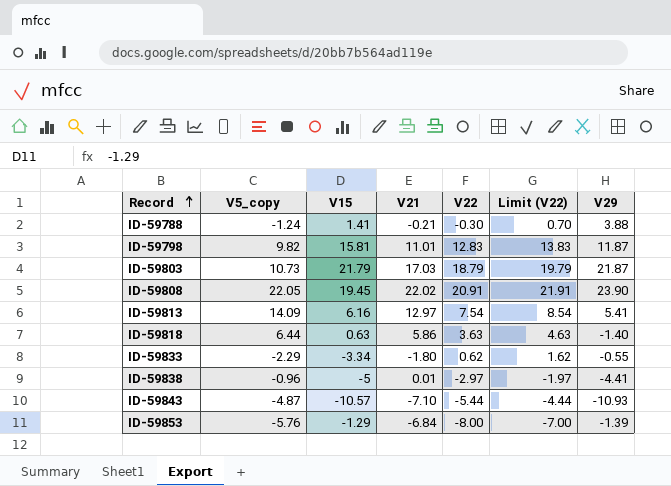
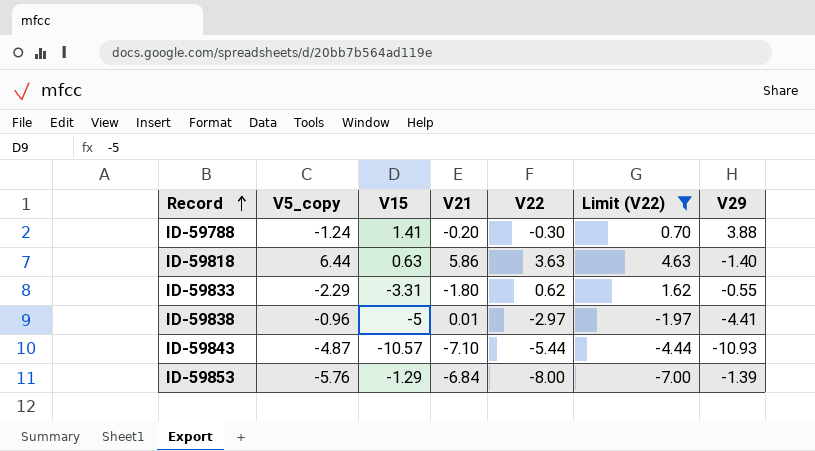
filter: none -> Limit (V22) <= 4.63
ID-59788 | V21: -0.21 -> -0.20
ID-59833 | V15: -3.34 -> -3.31

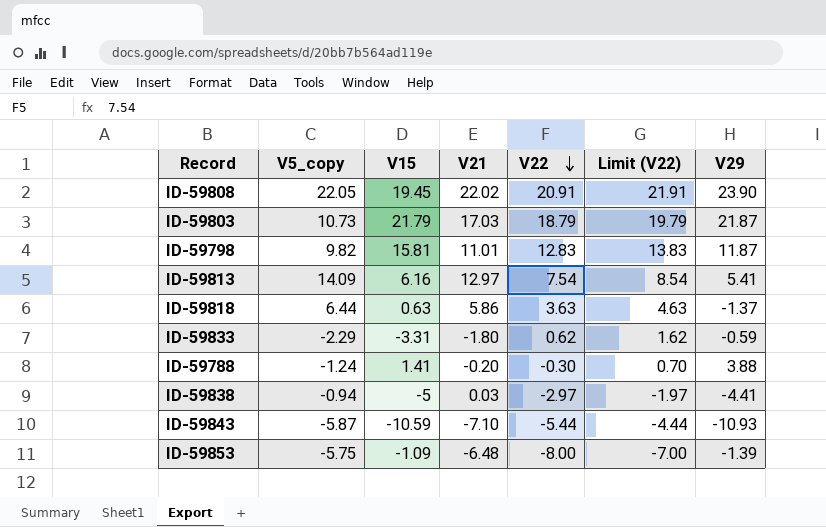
filter: Limit (V22) <= 4.63 -> none
row order: Record ascending -> V22 descending
ID-59818 | V29: -1.40 -> -1.37
ID-59833 | V29: -0.55 -> -0.59
ID-59838 | V5_copy: -0.96 -> -0.94
ID-59838 | V21: 0.01 -> 0.03
ID-59843 | V5_copy: -4.87 -> -5.87
ID-59843 | V15: -10.57 -> -10.59
ID-59853 | V5_copy: -5.76 -> -5.75
ID-59853 | V15: -1.29 -> -1.09
ID-59853 | V21: -6.84 -> -6.48

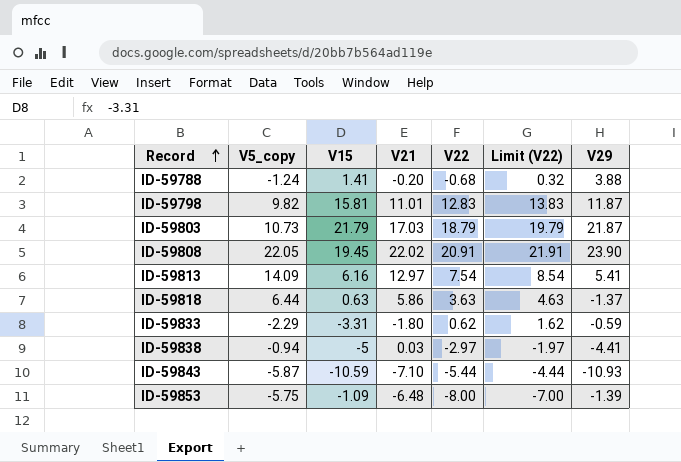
row order: V22 descending -> Record ascending
ID-59788 | V22: -0.30 -> -0.68
ID-59788 | Limit (V22): 0.70 -> 0.32

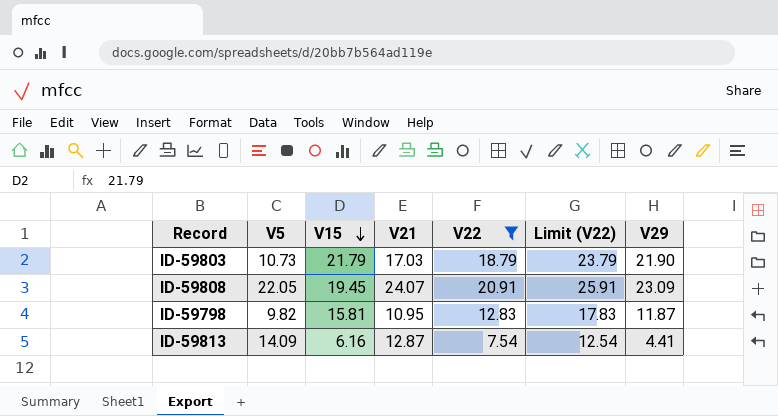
filter: none -> V22 >= 7.54
row order: Record ascending -> V15 descending
column name: V5_copy -> V5
column Limit (V22) | formula: [V22] + 1 -> [V22] + 5
ID-59803 | V29: 21.87 -> 21.90
ID-59808 | V21: 22.02 -> 24.07
ID-59808 | V29: 23.90 -> 23.09
ID-59798 | V21: 11.01 -> 10.95
ID-59813 | V21: 12.97 -> 12.87
ID-59813 | V29: 5.41 -> 4.41

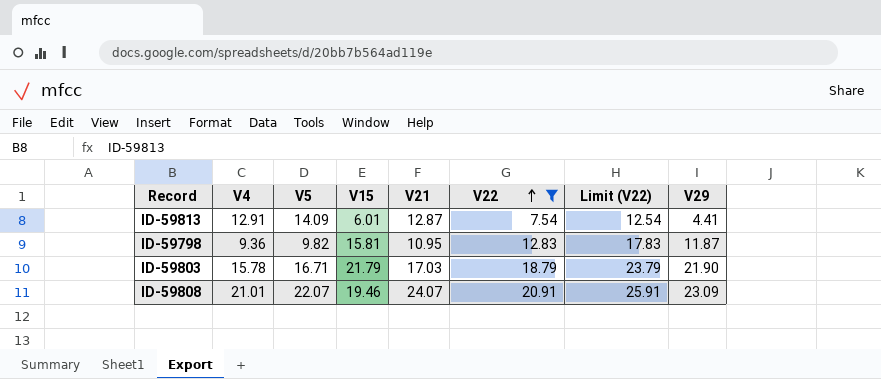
row order: V15 descending -> V22 ascending
column V4 | position: none -> 2
ID-59813 | V15: 6.16 -> 6.01
ID-59803 | V5: 10.73 -> 16.71
ID-59808 | V5: 22.05 -> 22.07
ID-59808 | V15: 19.45 -> 19.46

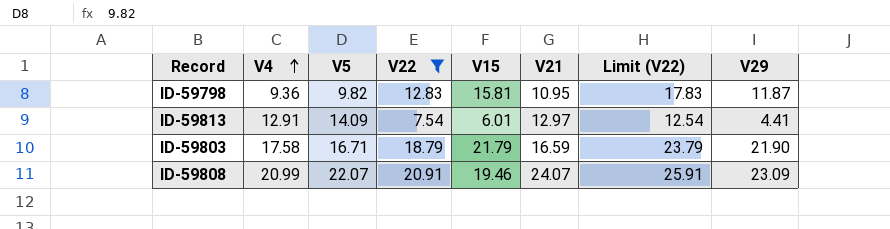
row order: V22 ascending -> V4 ascending
column V22 | position: 6 -> 4
ID-59813 | V21: 12.87 -> 12.97
ID-59803 | V4: 15.78 -> 17.58
ID-59803 | V21: 17.03 -> 16.59
ID-59808 | V4: 21.01 -> 20.99

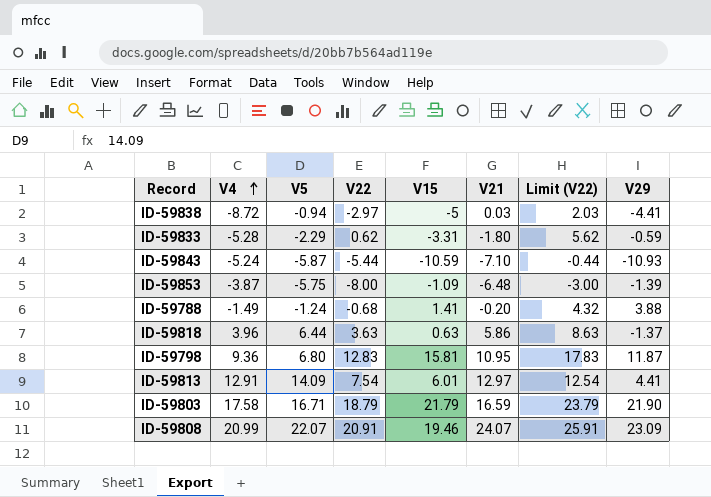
filter: V22 >= 7.54 -> none
ID-59798 | V5: 9.82 -> 6.80

